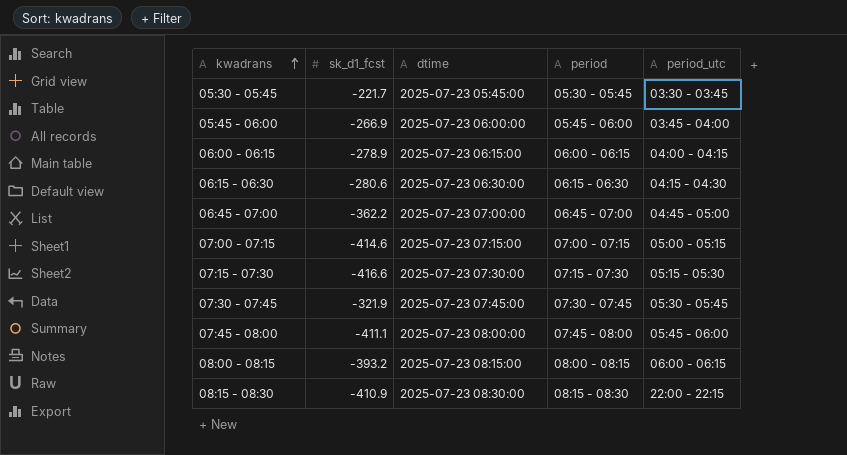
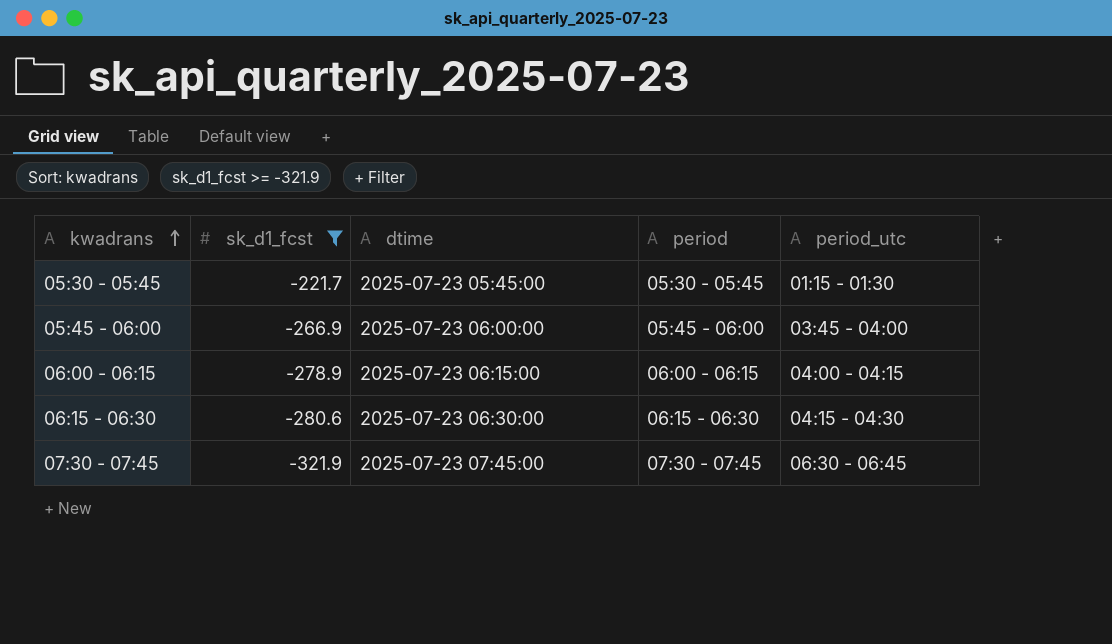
filter: none -> sk_d1_fcst >= -321.9
05:30 - 05:45 | period_utc: 03:30 - 03:45 -> 01:15 - 01:30
07:30 - 07:45 | period_utc: 05:30 - 05:45 -> 06:30 - 06:45

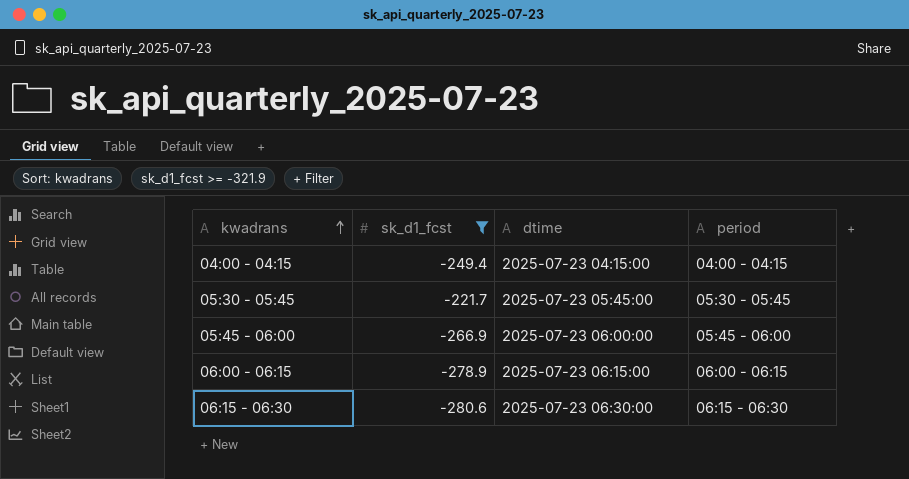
column period_utc | position: 5 -> none
row 07:30 - 07:45: -321.9 | 2025-07-23 07:45:00 | 07:30 - 07:45 | 06:30 - 06:45 -> none
row 04:00 - 04:15: none -> -249.4 | 2025-07-23 04:15:00 | 04:00 - 04:15

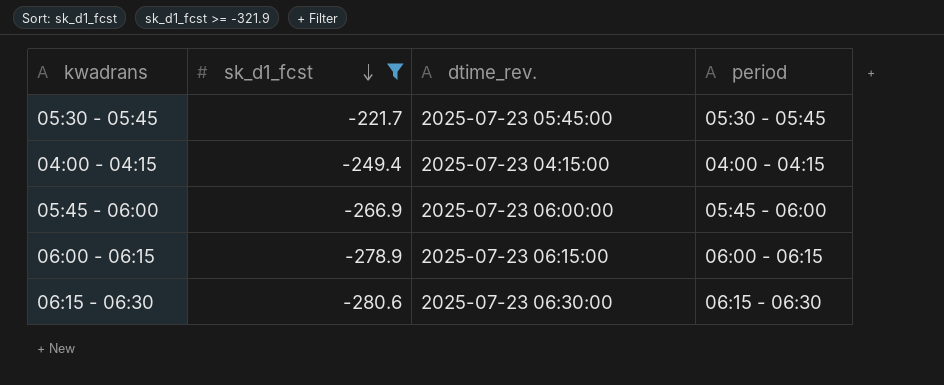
row order: kwadrans ascending -> sk_d1_fcst descending
column name: dtime -> dtime_rev.

